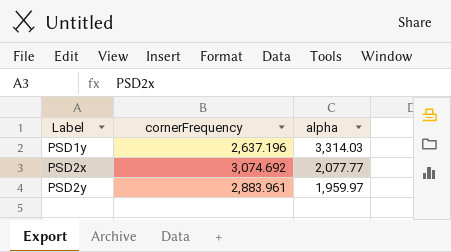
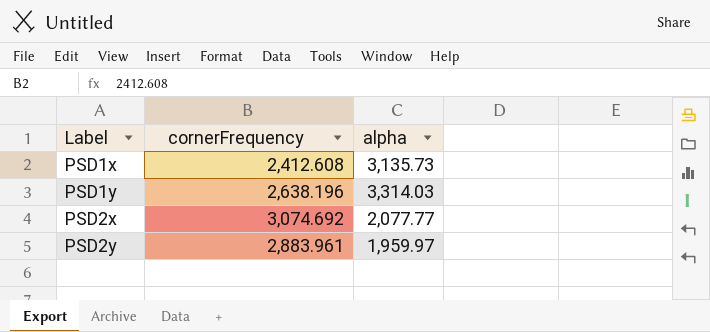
row PSD1x: none -> 2,412.608 | 3,135.73
PSD1y | cornerFrequency: 2,637.196 -> 2,638.196

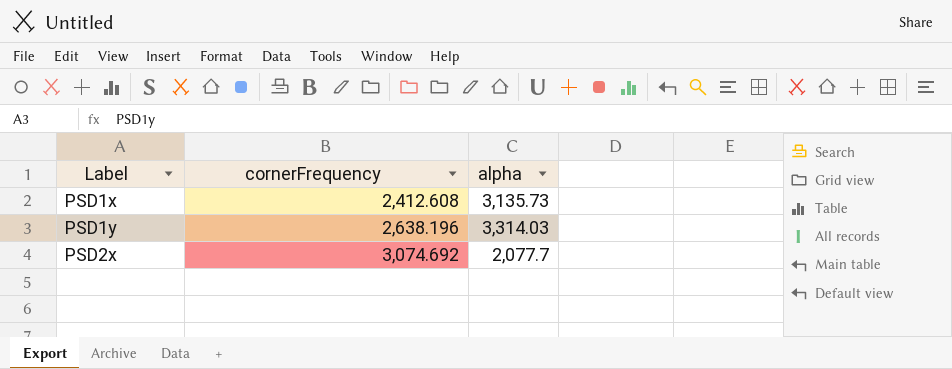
row PSD2y: 2,883.961 | 1,959.97 -> none
PSD2x | alpha: 2,077.77 -> 2,077.7

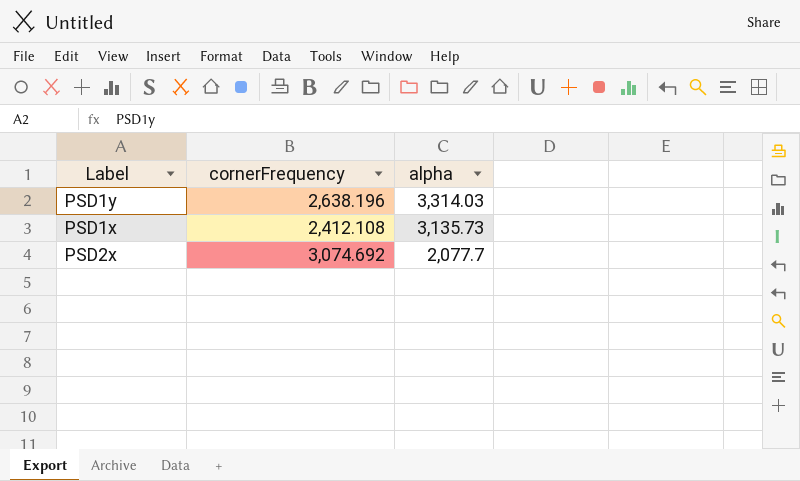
row order: Label ascending -> alpha descending
PSD1x | cornerFrequency: 2,412.608 -> 2,412.108

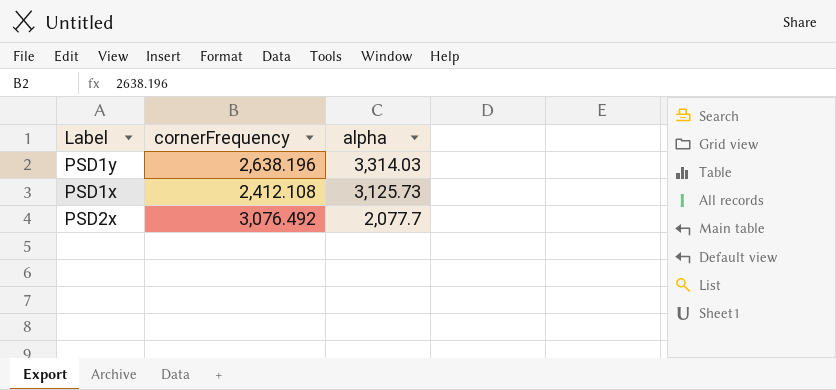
PSD1x | alpha: 3,135.73 -> 3,125.73
PSD2x | cornerFrequency: 3,074.692 -> 3,076.492

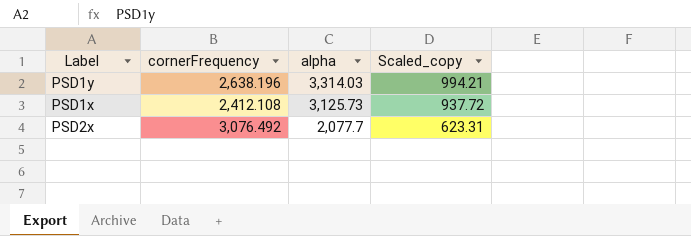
column Scaled_copy | formula: none -> [alpha] * 0.3

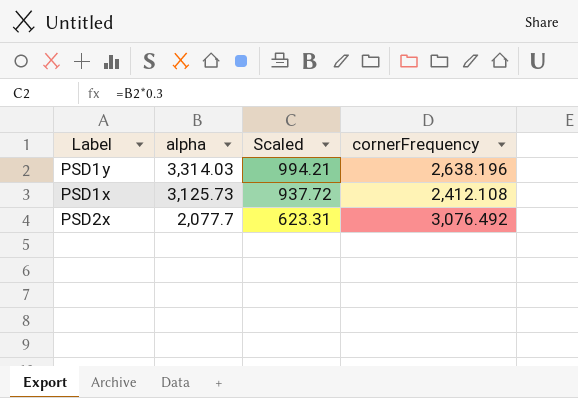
column name: Scaled_copy -> Scaled
column cornerFrequency | position: 2 -> 4

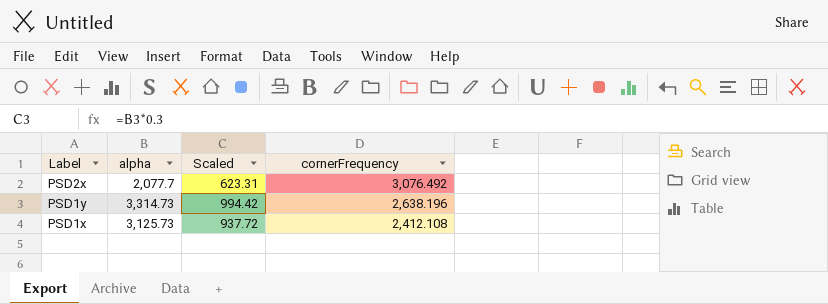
row order: alpha descending -> Label descending
PSD1y | alpha: 3,314.03 -> 3,314.73
PSD1y | Scaled: 994.21 -> 994.42

